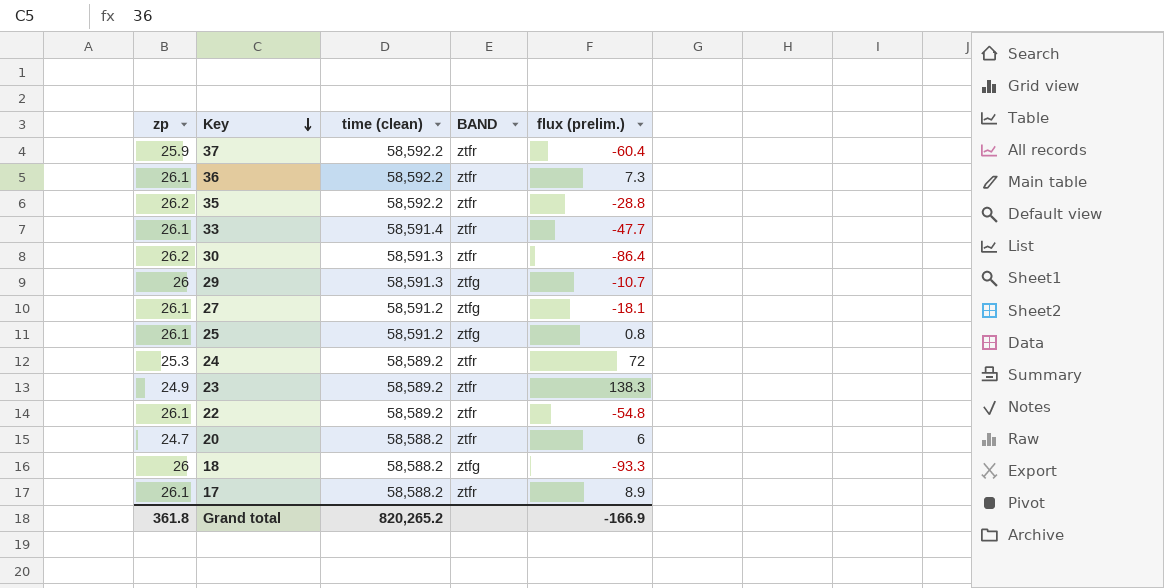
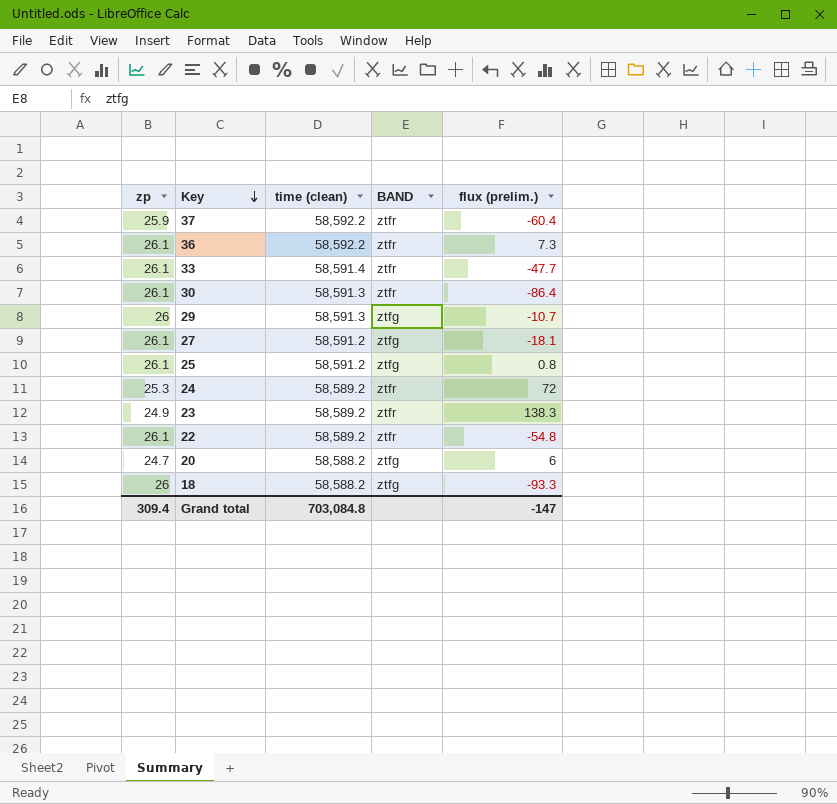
row 35: 26.2 | 58,592.2 | ztfr | -28.8 -> none
row 17: 26.1 | 58,588.2 | ztfr | 8.9 -> none
30 | zp: 26.2 -> 26.1
20 | BAND: ztfr -> ztfg
Grand total | zp: 361.8 -> 309.4
Grand total | time (clean): 820,265.2 -> 703,084.8
Grand total | flux (prelim.): -166.9 -> -147

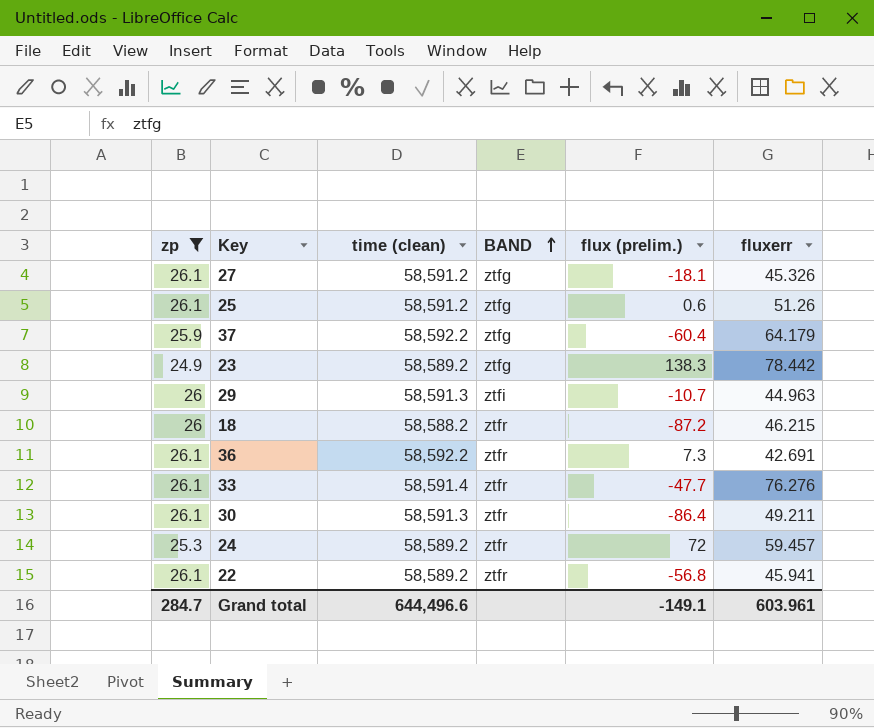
filter: none -> zp != 24.7
row order: Key descending -> BAND ascending
column fluxerr | position: none -> 6
25 | flux (prelim.): 0.8 -> 0.6
37 | BAND: ztfr -> ztfg
23 | BAND: ztfr -> ztfg
29 | BAND: ztfg -> ztfi
18 | BAND: ztfg -> ztfr
18 | flux (prelim.): -93.3 -> -87.2
22 | flux (prelim.): -54.8 -> -56.8
Grand total | zp: 309.4 -> 284.7
Grand total | time (clean): 703,084.8 -> 644,496.6
Grand total | flux (prelim.): -147 -> -149.1

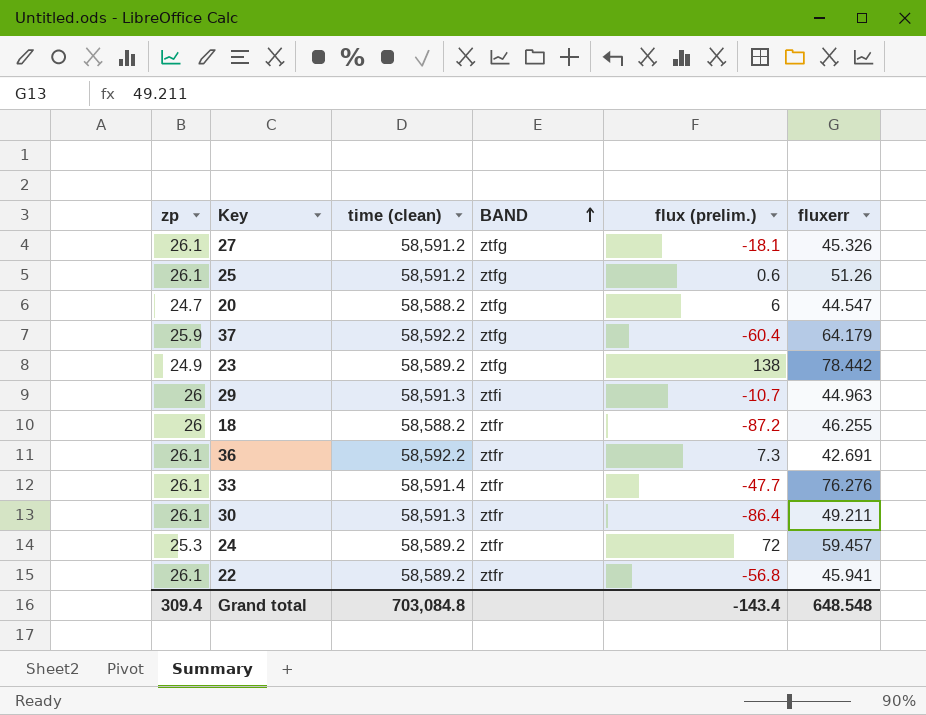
filter: zp != 24.7 -> none
23 | flux (prelim.): 138.3 -> 138
18 | fluxerr: 46.215 -> 46.255
Grand total | zp: 284.7 -> 309.4
Grand total | time (clean): 644,496.6 -> 703,084.8
Grand total | flux (prelim.): -149.1 -> -143.4
Grand total | fluxerr: 603.961 -> 648.548

